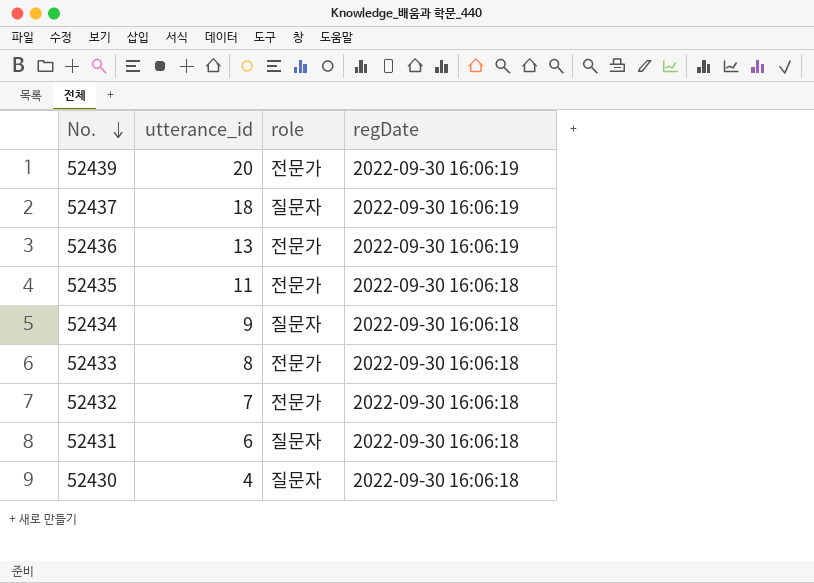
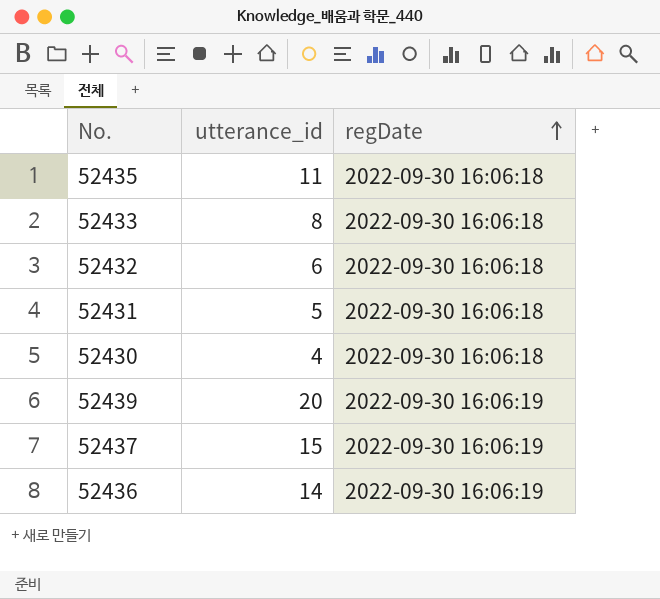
row order: No. descending -> regDate ascending
column role | position: 3 -> none
row 52434: 9 | 질문자 | 2022-09-30 16:06:18 -> none
52432 | utterance_id: 7 -> 6
52431 | utterance_id: 6 -> 5
52437 | utterance_id: 18 -> 15
52436 | utterance_id: 13 -> 14

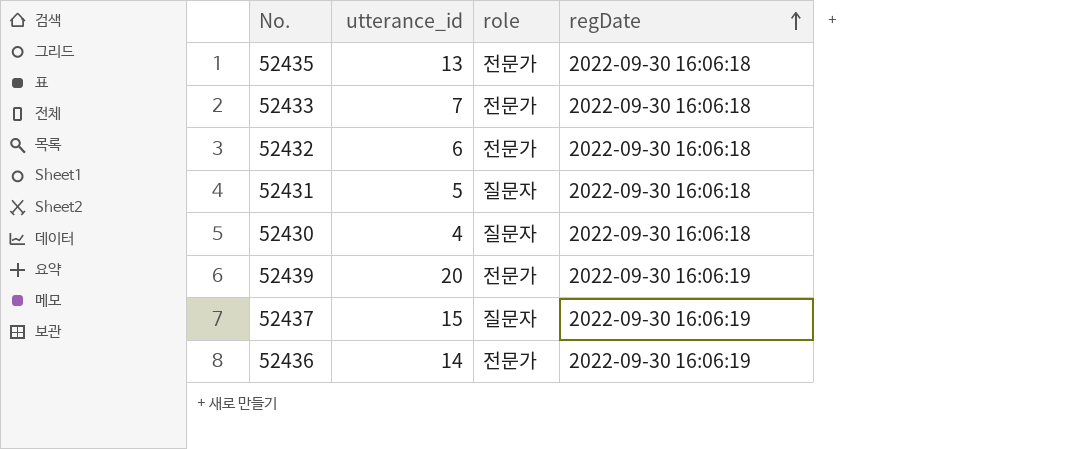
column role | position: none -> 3
52435 | utterance_id: 11 -> 13
52433 | utterance_id: 8 -> 7

